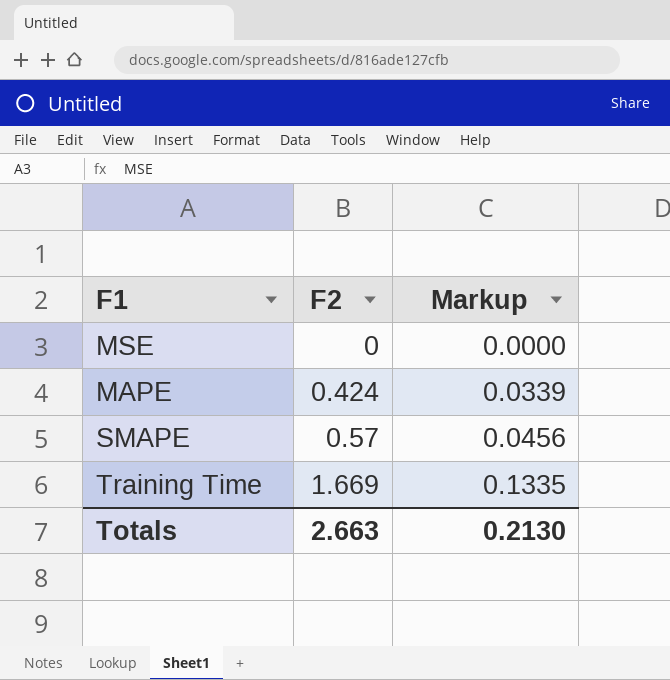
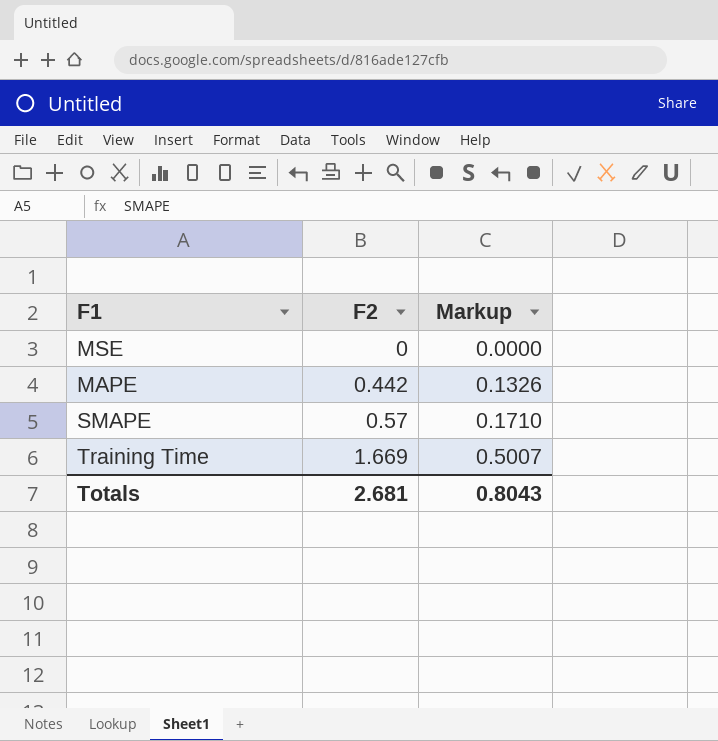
column Markup | formula: [F2] * 0.08 -> [F2] * 0.3
MAPE | F2: 0.424 -> 0.442
Totals | F2: 2.663 -> 2.681
Totals | Markup: 0.2130 -> 0.8043

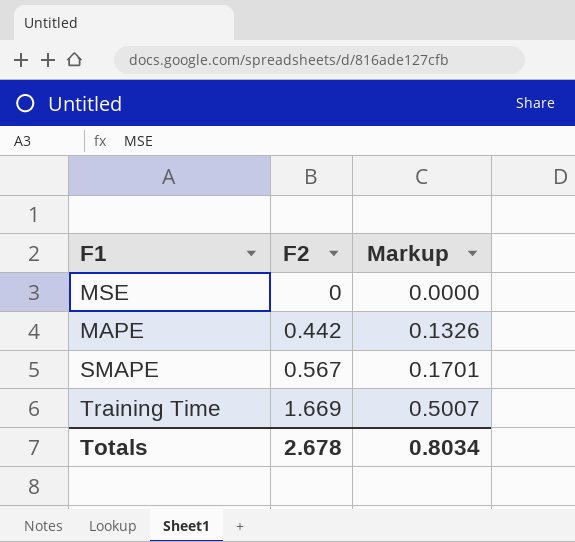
SMAPE | F2: 0.57 -> 0.567
SMAPE | Markup: 0.1710 -> 0.1701
Totals | F2: 2.681 -> 2.678
Totals | Markup: 0.8043 -> 0.8034

